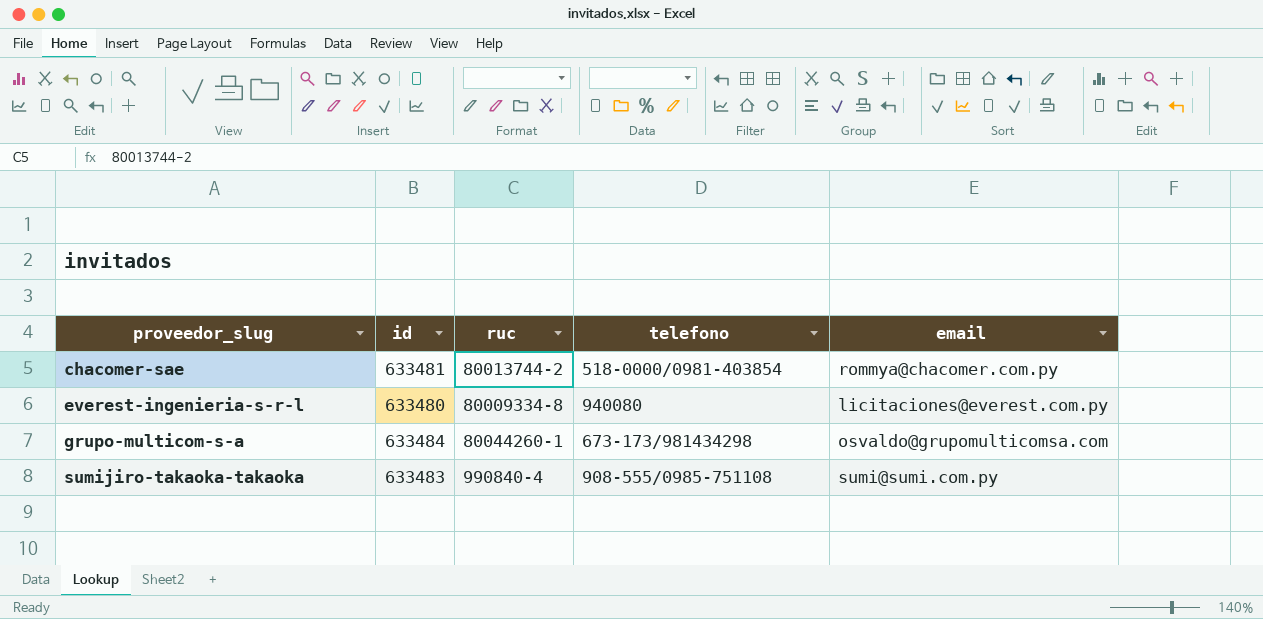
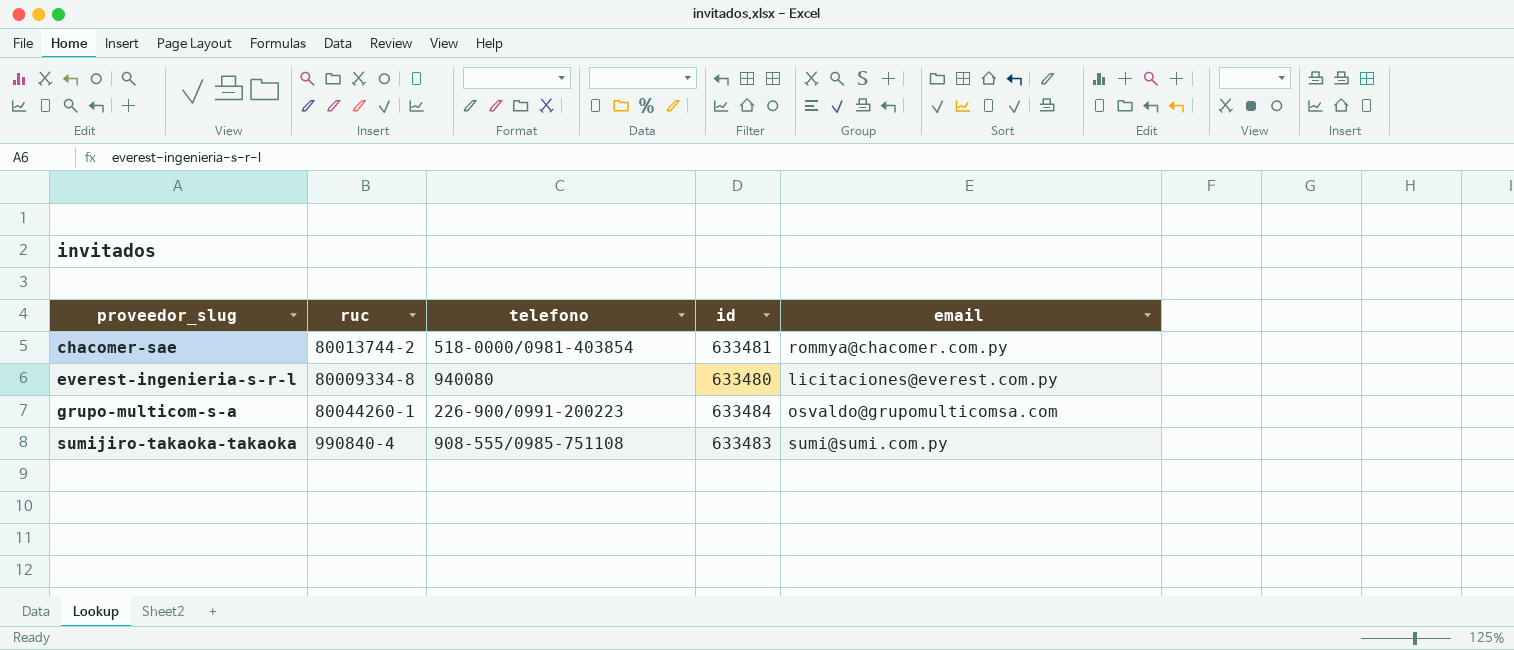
column id | position: 2 -> 4
grupo-multicom-s-a | telefono: 673-173/981434298 -> 226-900/0991-200223

